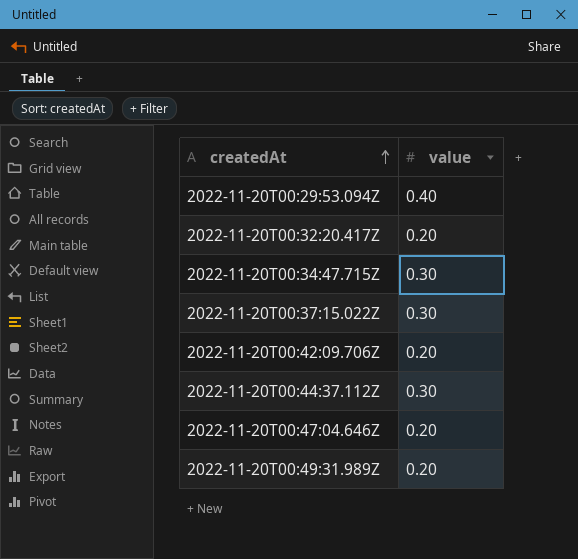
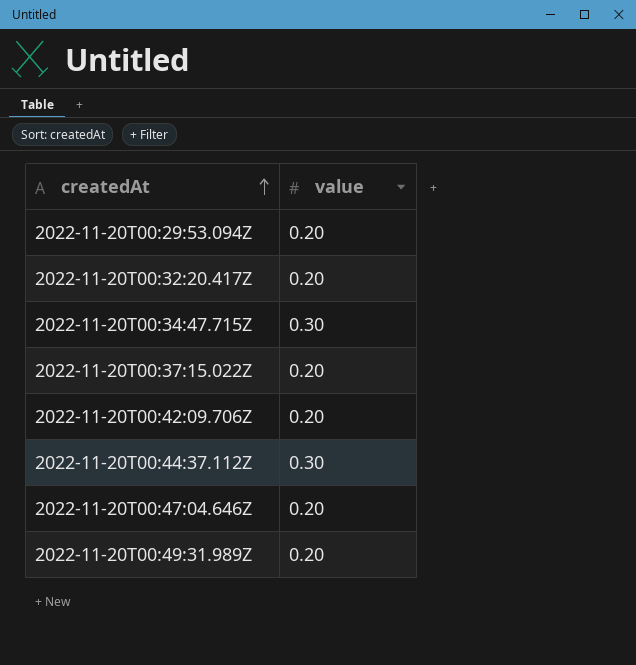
2022-11-20T00:29:53.094Z | value: 0.40 -> 0.20
2022-11-20T00:37:15.022Z | value: 0.30 -> 0.20

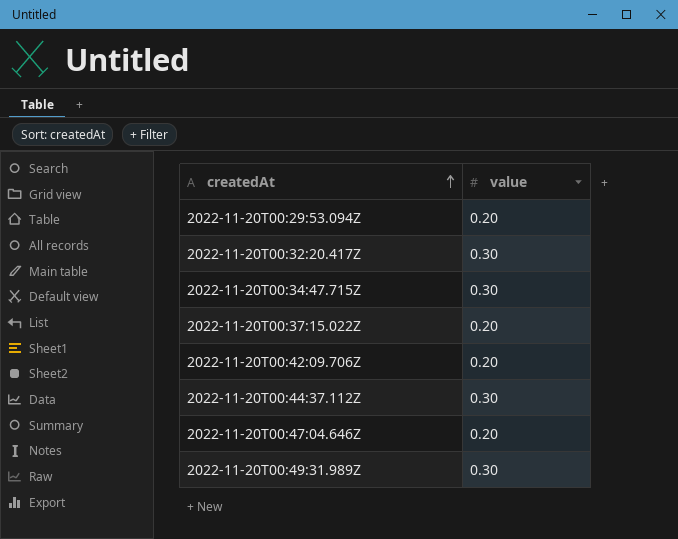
2022-11-20T00:32:20.417Z | value: 0.20 -> 0.30
2022-11-20T00:49:31.989Z | value: 0.20 -> 0.30

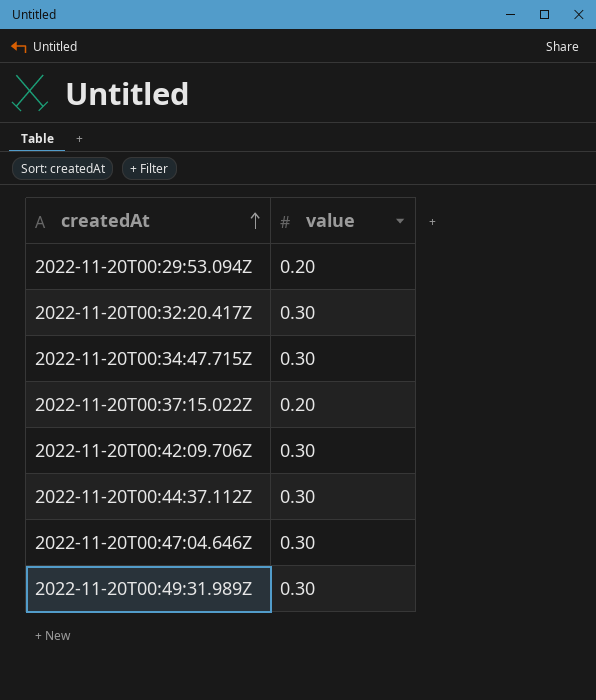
2022-11-20T00:42:09.706Z | value: 0.20 -> 0.30
2022-11-20T00:47:04.646Z | value: 0.20 -> 0.30

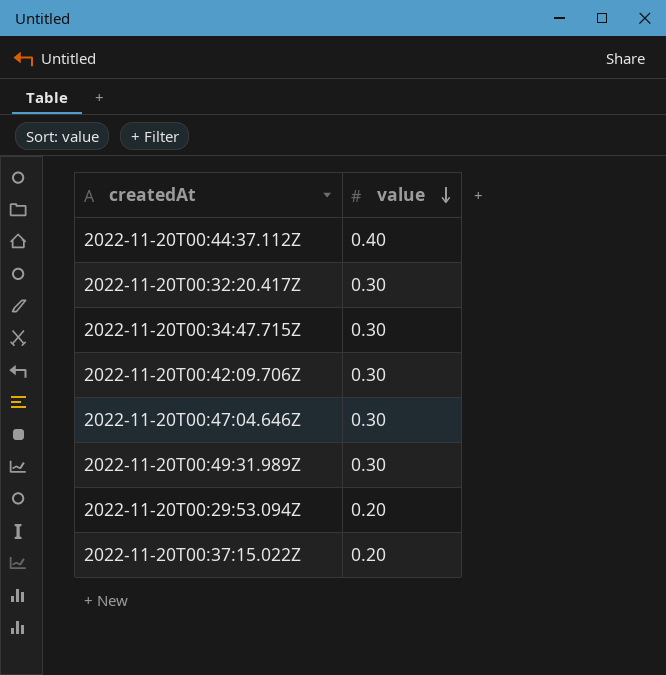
row order: createdAt ascending -> value descending
2022-11-20T00:44:37.112Z | value: 0.30 -> 0.40

